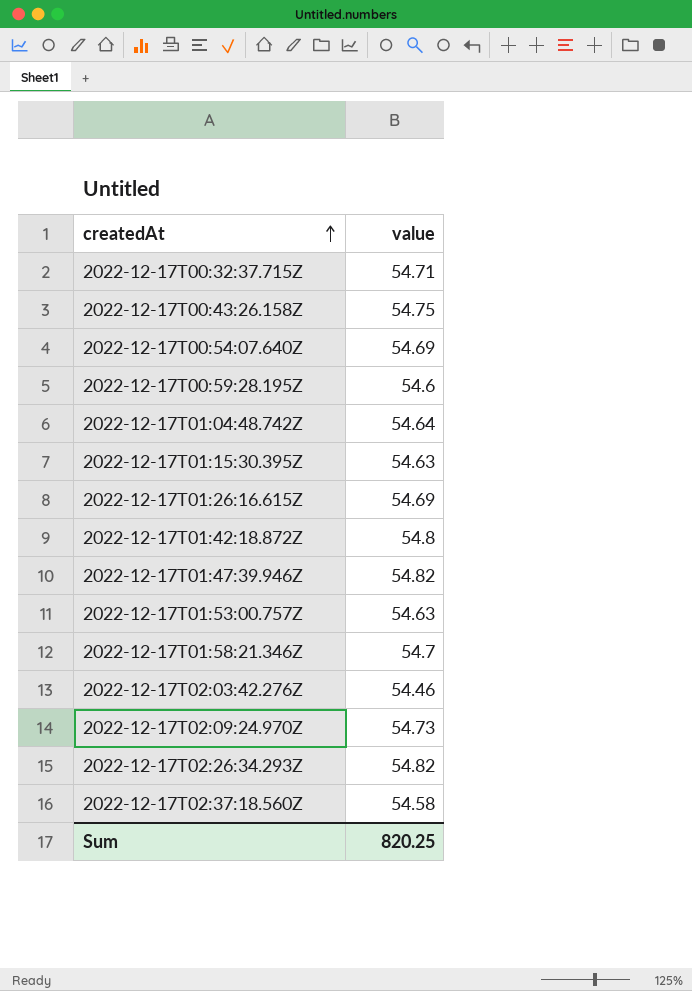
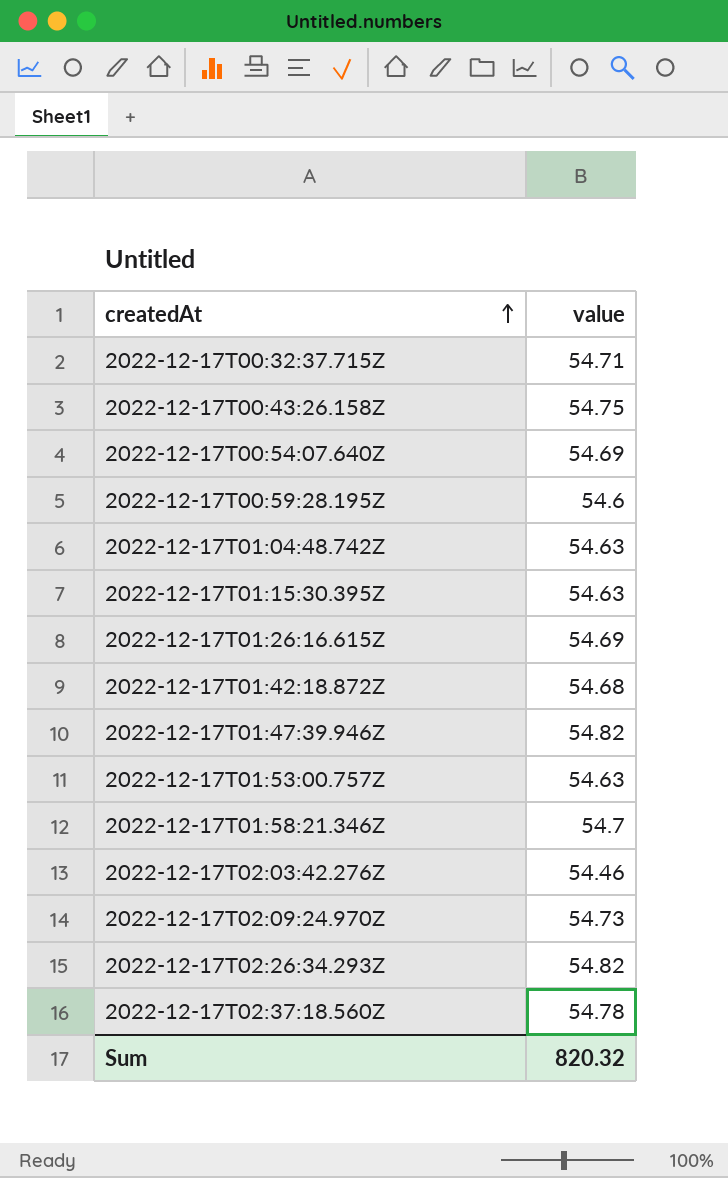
2022-12-17T01:04:48.742Z | value: 54.64 -> 54.63
2022-12-17T01:42:18.872Z | value: 54.8 -> 54.68
2022-12-17T02:37:18.560Z | value: 54.58 -> 54.78
Sum | value: 820.25 -> 820.32

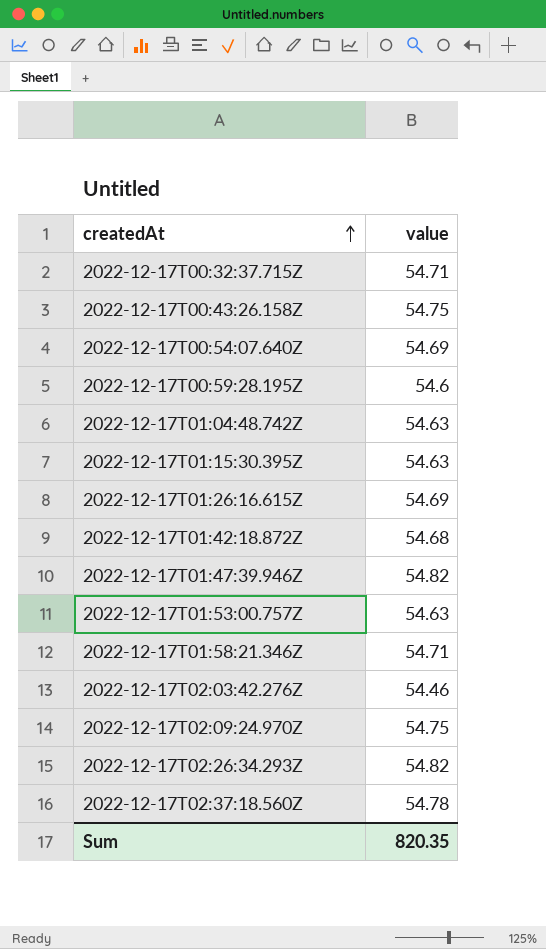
2022-12-17T01:58:21.346Z | value: 54.7 -> 54.71
2022-12-17T02:09:24.970Z | value: 54.73 -> 54.75
Sum | value: 820.32 -> 820.35

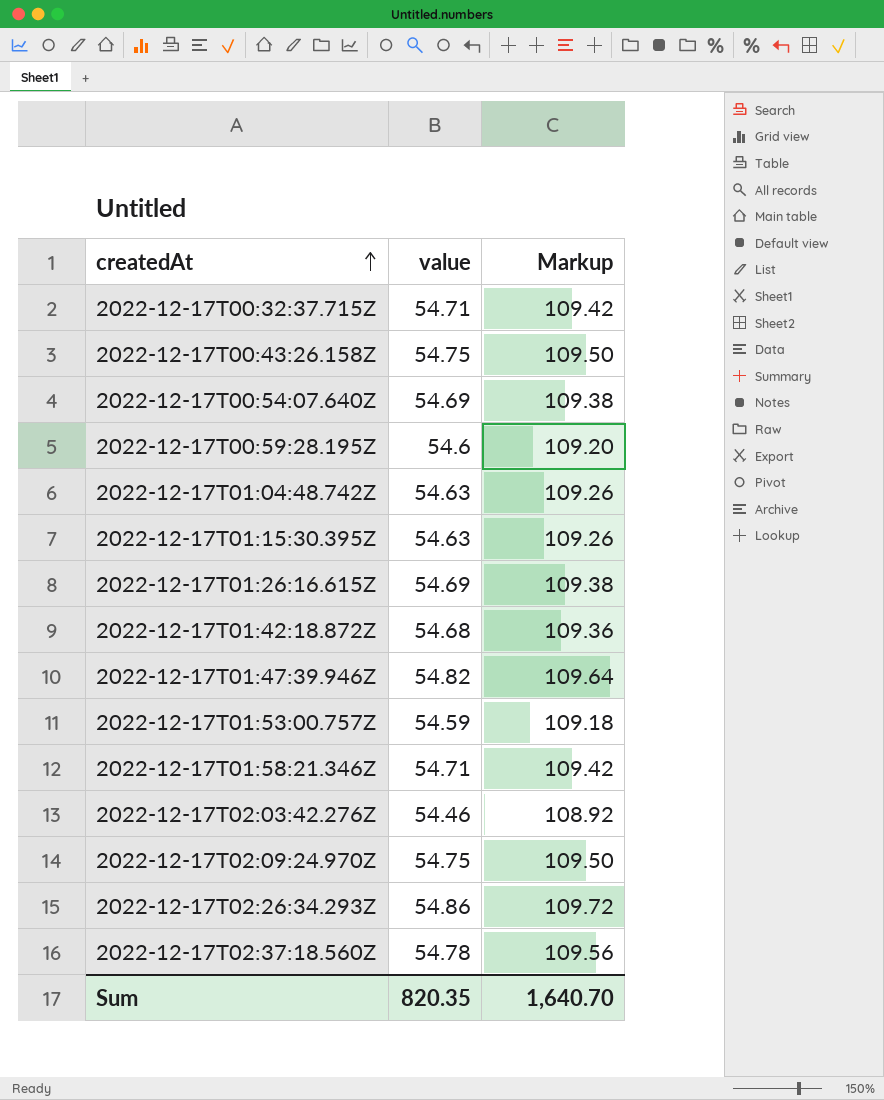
column Markup | formula: none -> [value] * 2
2022-12-17T01:53:00.757Z | value: 54.63 -> 54.59
2022-12-17T02:26:34.293Z | value: 54.82 -> 54.86

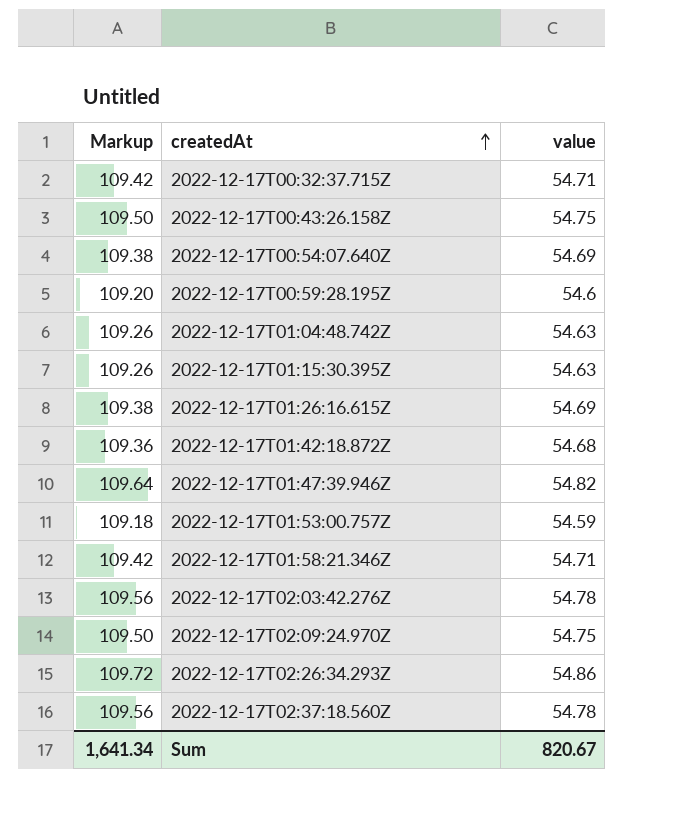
column Markup | position: 3 -> 1
2022-12-17T02:03:42.276Z | Markup: 108.92 -> 109.56
2022-12-17T02:03:42.276Z | value: 54.46 -> 54.78
Sum | Markup: 1,640.70 -> 1,641.34
Sum | value: 820.35 -> 820.67

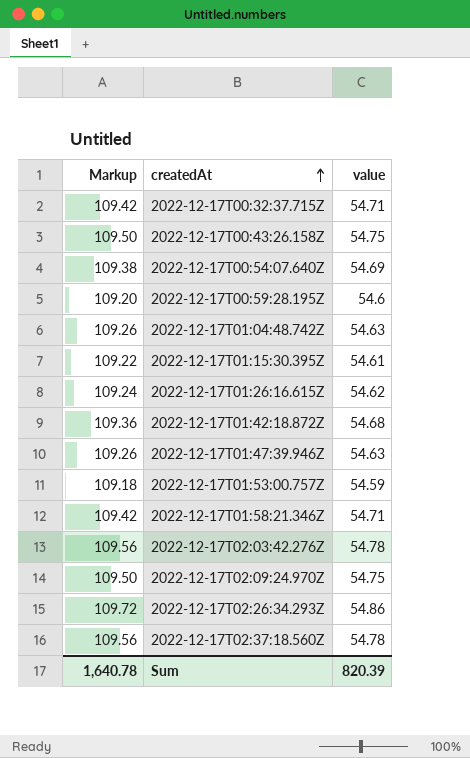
2022-12-17T01:15:30.395Z | Markup: 109.26 -> 109.22
2022-12-17T01:15:30.395Z | value: 54.63 -> 54.61
2022-12-17T01:26:16.615Z | Markup: 109.38 -> 109.24
2022-12-17T01:26:16.615Z | value: 54.69 -> 54.62
2022-12-17T01:47:39.946Z | Markup: 109.64 -> 109.26
2022-12-17T01:47:39.946Z | value: 54.82 -> 54.63
Sum | Markup: 1,641.34 -> 1,640.78
Sum | value: 820.67 -> 820.39

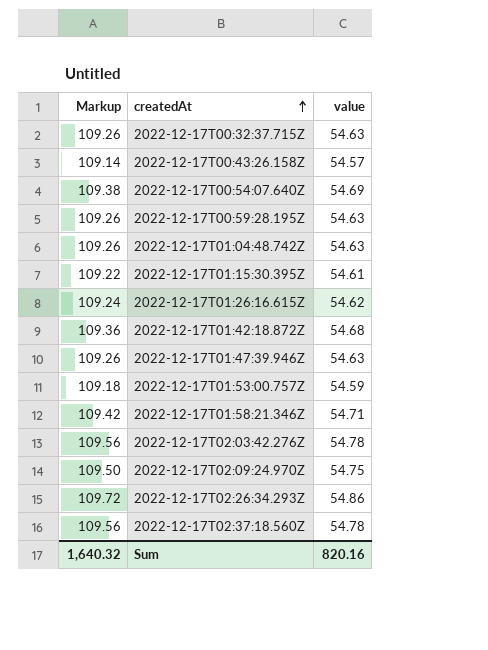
2022-12-17T00:32:37.715Z | Markup: 109.42 -> 109.26
2022-12-17T00:32:37.715Z | value: 54.71 -> 54.63
2022-12-17T00:43:26.158Z | Markup: 109.50 -> 109.14
2022-12-17T00:43:26.158Z | value: 54.75 -> 54.57
2022-12-17T00:59:28.195Z | Markup: 109.20 -> 109.26
2022-12-17T00:59:28.195Z | value: 54.6 -> 54.63
Sum | Markup: 1,640.78 -> 1,640.32
Sum | value: 820.39 -> 820.16

